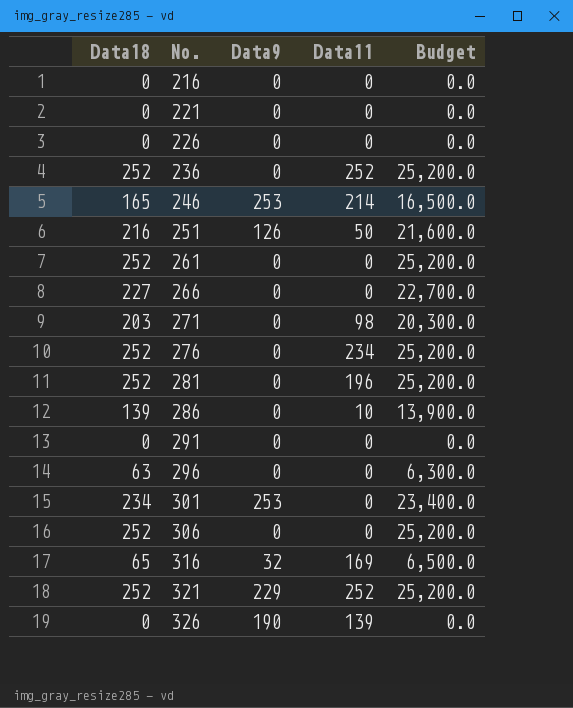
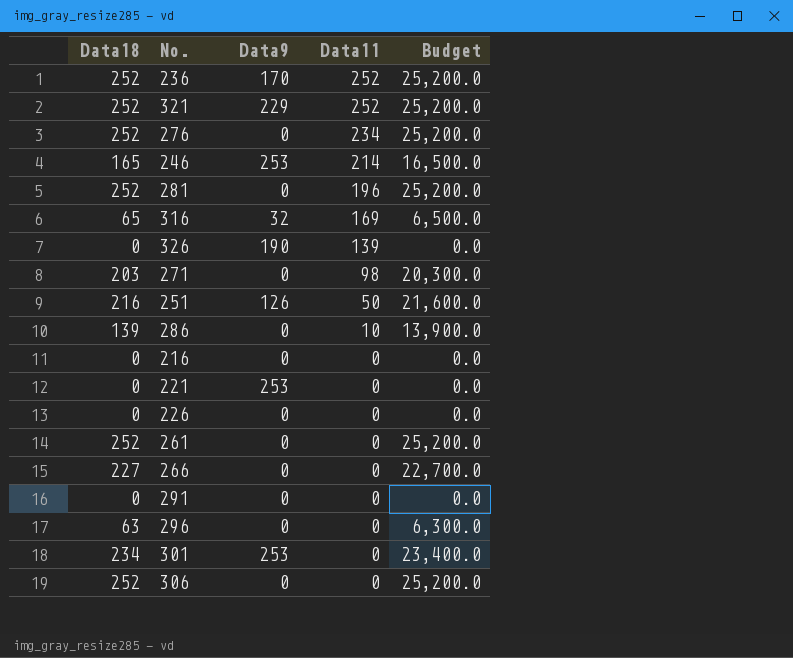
row order: No. ascending -> Data11 descending
236 | Data9: 0 -> 170
221 | Data9: 0 -> 253

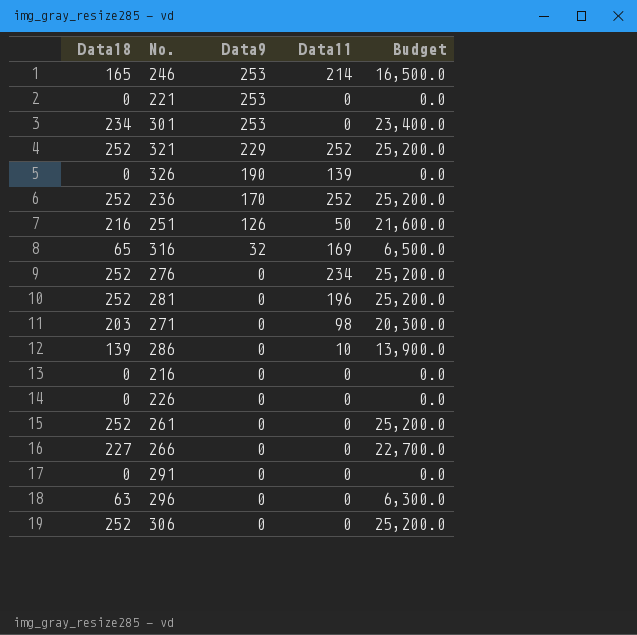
row order: Data11 descending -> Data9 descending

